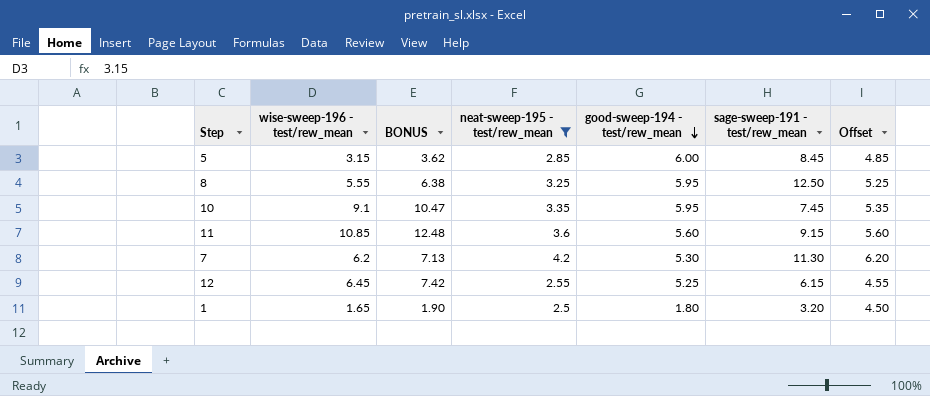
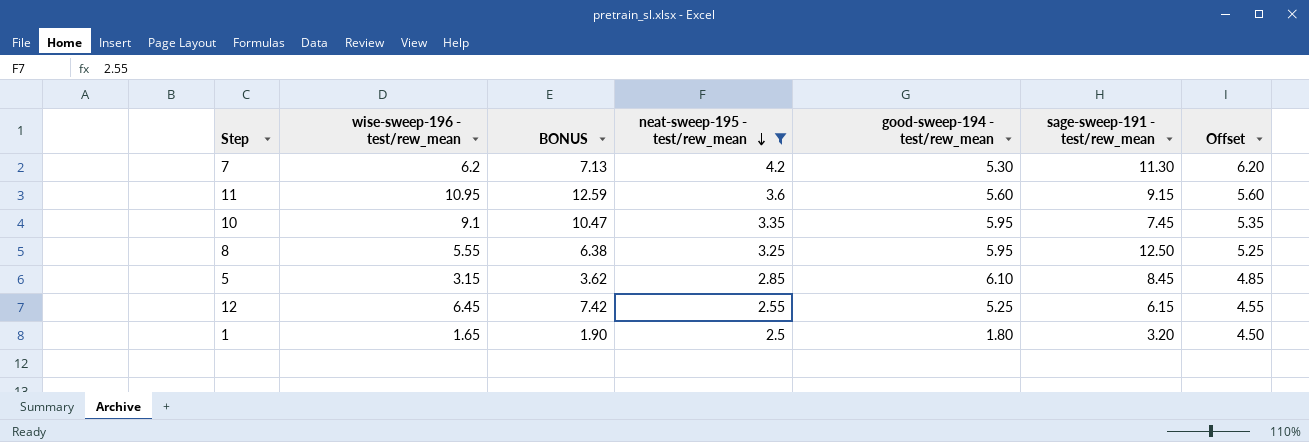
row order: good-sweep-194 - test/rew_mean descending -> neat-sweep-195 - test/rew_mean descending
11 | wise-sweep-196 - test/rew_mean: 10.85 -> 10.95
11 | BONUS: 12.48 -> 12.59
5 | good-sweep-194 - test/rew_mean: 6.00 -> 6.10

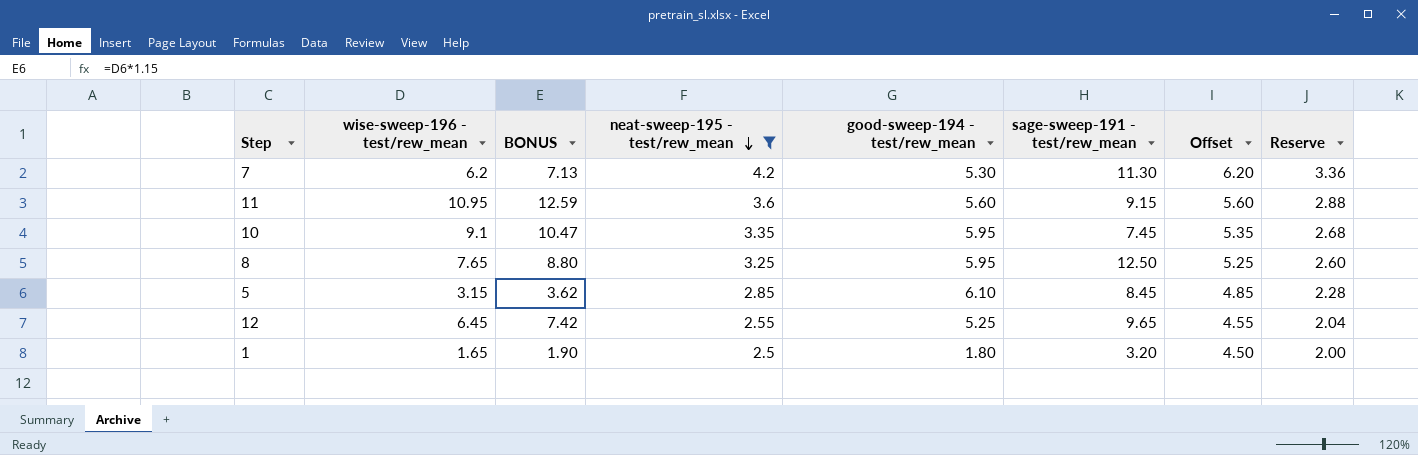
column Reserve | formula: none -> [neat-sweep-195 - test/rew_mean] * 0.8
8 | wise-sweep-196 - test/rew_mean: 5.55 -> 7.65
8 | BONUS: 6.38 -> 8.80
12 | sage-sweep-191 - test/rew_mean: 6.15 -> 9.65

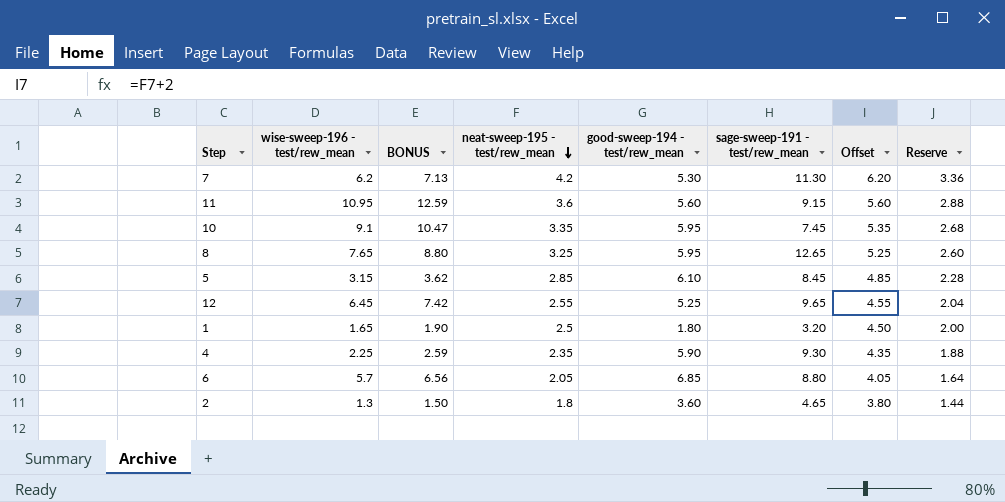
filter: neat-sweep-195 - test/rew_mean >= 2.5 -> none
8 | sage-sweep-191 - test/rew_mean: 12.50 -> 12.65

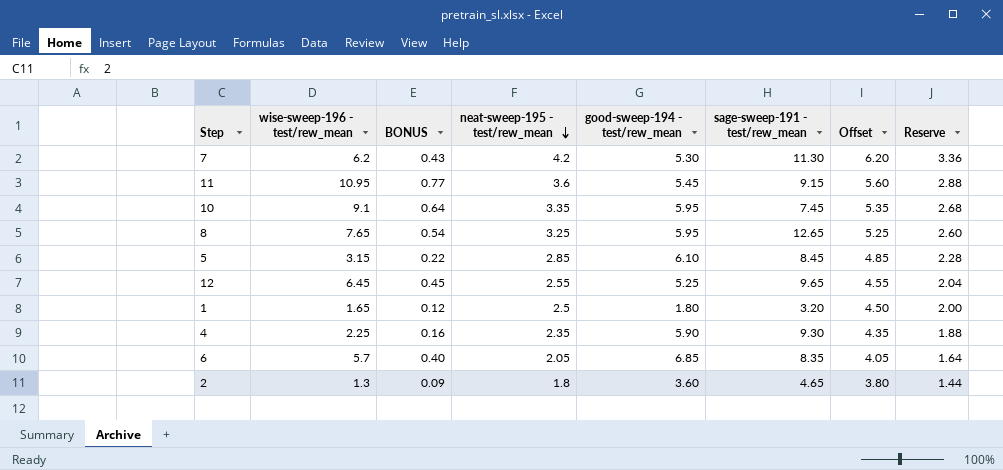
column BONUS | formula: [wise-sweep-196 - test/rew_mean] * 1.15 -> [wise-sweep-196 - test/rew_mean] * 0.07
11 | good-sweep-194 - test/rew_mean: 5.60 -> 5.45
6 | sage-sweep-191 - test/rew_mean: 8.80 -> 8.35

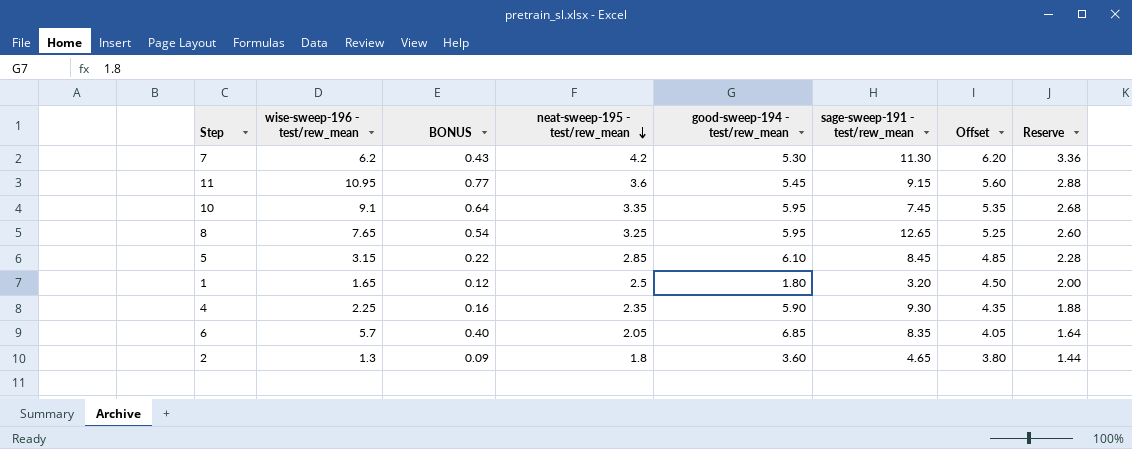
row 12: 6.45 | 0.45 | 2.55 | 5.25 | 9.65 | 4.55 | 2.04 -> none

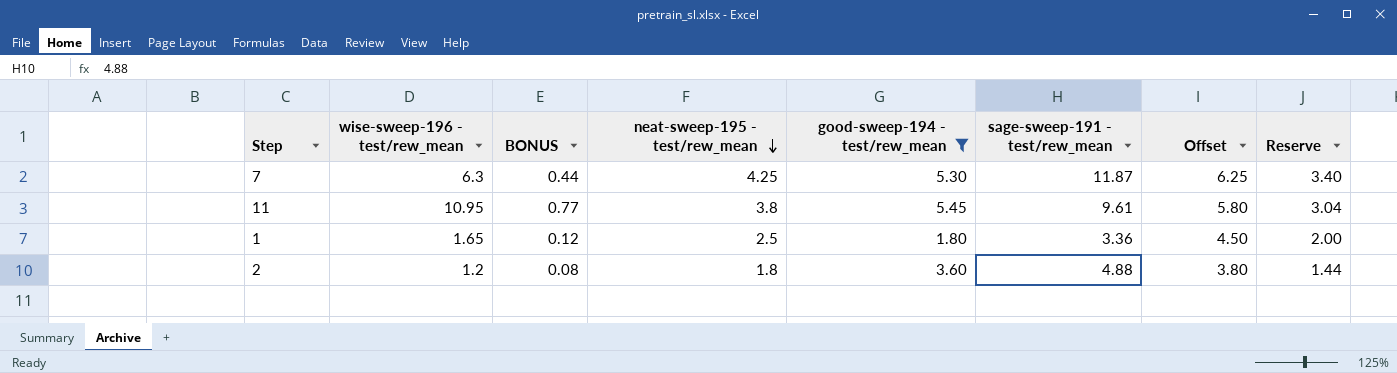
filter: none -> good-sweep-194 - test/rew_mean <= 5.45
7 | wise-sweep-196 - test/rew_mean: 6.2 -> 6.3
7 | BONUS: 0.43 -> 0.44
7 | neat-sweep-195 - test/rew_mean: 4.2 -> 4.25
7 | sage-sweep-191 - test/rew_mean: 11.30 -> 11.87
7 | Offset: 6.20 -> 6.25
7 | Reserve: 3.36 -> 3.40
11 | neat-sweep-195 - test/rew_mean: 3.6 -> 3.8
11 | sage-sweep-191 - test/rew_mean: 9.15 -> 9.61
11 | Offset: 5.60 -> 5.80
11 | Reserve: 2.88 -> 3.04
1 | sage-sweep-191 - test/rew_mean: 3.20 -> 3.36
2 | wise-sweep-196 - test/rew_mean: 1.3 -> 1.2
2 | BONUS: 0.09 -> 0.08
2 | sage-sweep-191 - test/rew_mean: 4.65 -> 4.88

